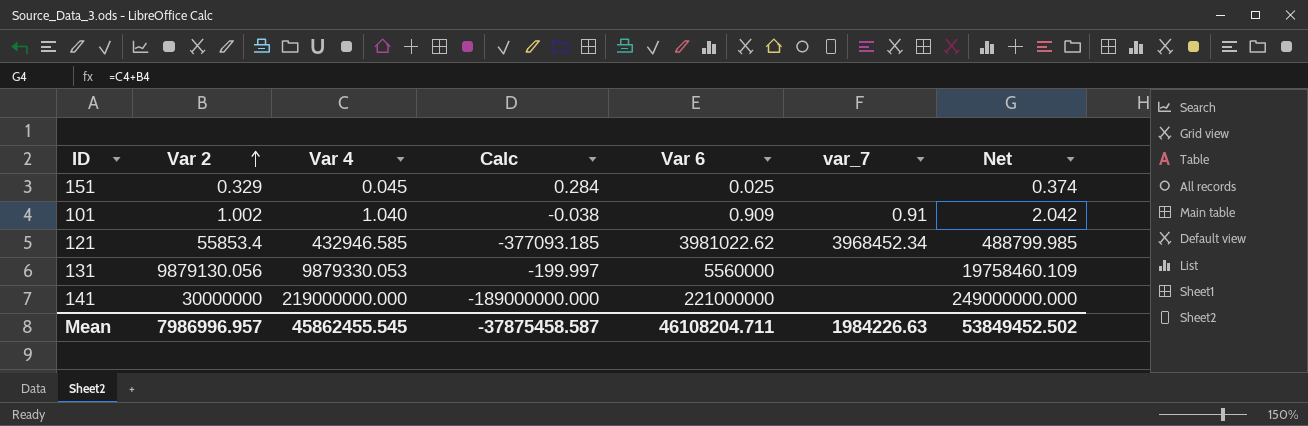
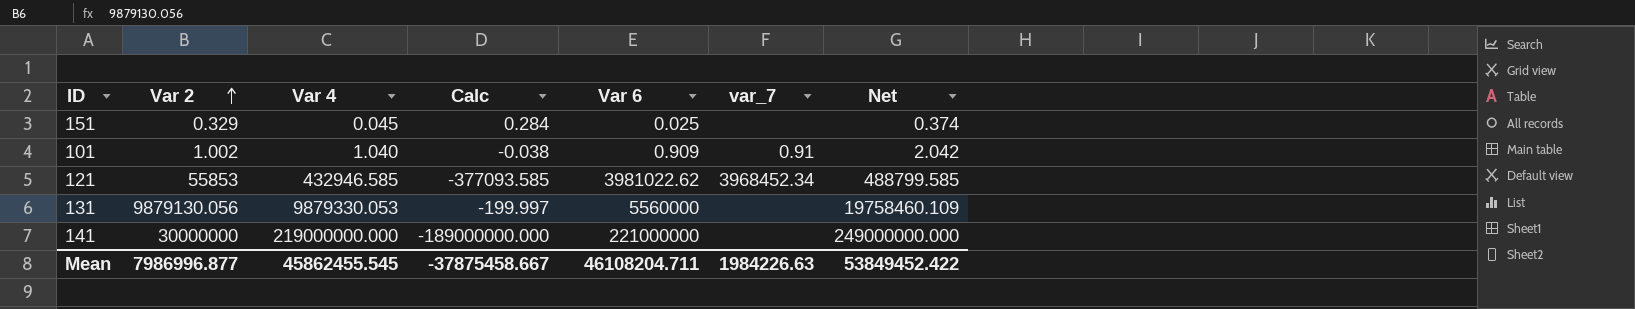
121 | Var 2: 55853.4 -> 55853
121 | Calc: -377093.185 -> -377093.585
121 | Net: 488799.985 -> 488799.585
Mean | Var 2: 7986996.957 -> 7986996.877
Mean | Calc: -37875458.587 -> -37875458.667
Mean | Net: 53849452.502 -> 53849452.422

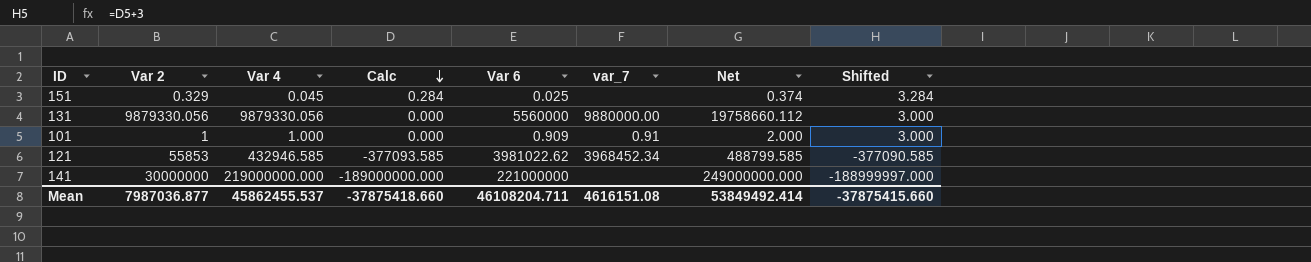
row order: Var 2 ascending -> Calc descending
column Shifted | formula: none -> [Calc] + 3
131 | Var 2: 9879130.056 -> 9879330.056
131 | Var 4: 9879330.053 -> 9879330.056
131 | Calc: -199.997 -> 0.000
131 | var_7: none -> 9880000.00
131 | Net: 19758460.109 -> 19758660.112
101 | Var 2: 1.002 -> 1
101 | Var 4: 1.040 -> 1.000
101 | Calc: -0.038 -> 0.000
101 | Net: 2.042 -> 2.000
Mean | Var 2: 7986996.877 -> 7987036.877
Mean | Var 4: 45862455.545 -> 45862455.537
Mean | Calc: -37875458.667 -> -37875418.660
Mean | var_7: 1984226.63 -> 4616151.08
Mean | Net: 53849452.422 -> 53849492.414

